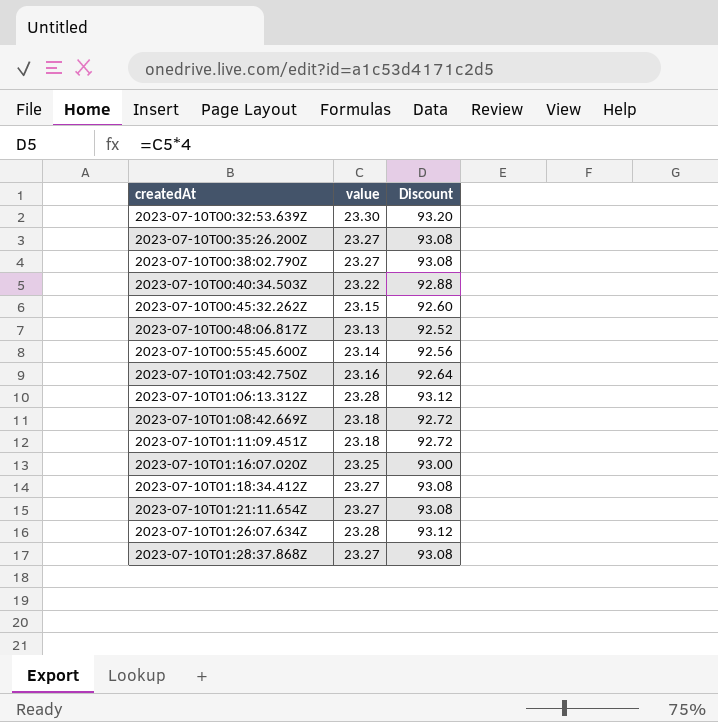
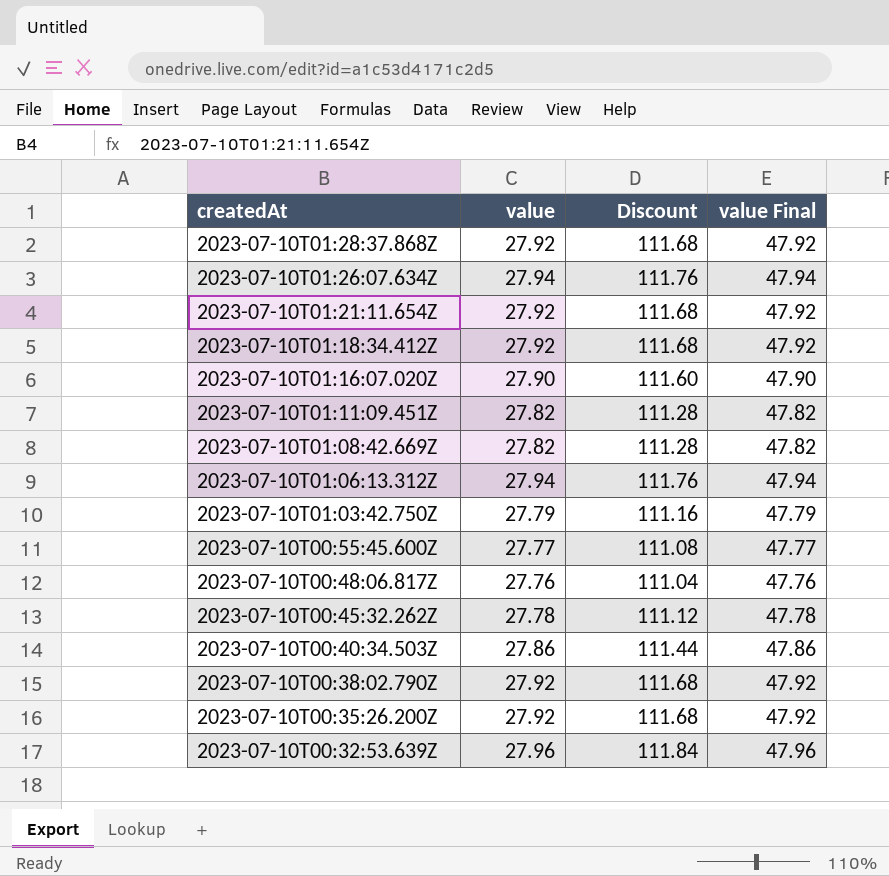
row order: createdAt ascending -> createdAt descending
column value Final | formula: none -> [value] + 20
2023-07-10T01:28:37.868Z | value: 23.27 -> 27.92
2023-07-10T01:28:37.868Z | Discount: 93.08 -> 111.68
2023-07-10T01:26:07.634Z | value: 23.28 -> 27.94
2023-07-10T01:26:07.634Z | Discount: 93.12 -> 111.76
2023-07-10T01:21:11.654Z | value: 23.27 -> 27.92
2023-07-10T01:21:11.654Z | Discount: 93.08 -> 111.68
2023-07-10T01:18:34.412Z | value: 23.27 -> 27.92
2023-07-10T01:18:34.412Z | Discount: 93.08 -> 111.68
2023-07-10T01:16:07.020Z | value: 23.25 -> 27.90
2023-07-10T01:16:07.020Z | Discount: 93.00 -> 111.60
2023-07-10T01:11:09.451Z | value: 23.18 -> 27.82
2023-07-10T01:11:09.451Z | Discount: 92.72 -> 111.28
2023-07-10T01:08:42.669Z | value: 23.18 -> 27.82
2023-07-10T01:08:42.669Z | Discount: 92.72 -> 111.28
2023-07-10T01:06:13.312Z | value: 23.28 -> 27.94
2023-07-10T01:06:13.312Z | Discount: 93.12 -> 111.76
2023-07-10T01:03:42.750Z | value: 23.16 -> 27.79
2023-07-10T01:03:42.750Z | Discount: 92.64 -> 111.16
2023-07-10T00:55:45.600Z | value: 23.14 -> 27.77
2023-07-10T00:55:45.600Z | Discount: 92.56 -> 111.08
2023-07-10T00:48:06.817Z | value: 23.13 -> 27.76
2023-07-10T00:48:06.817Z | Discount: 92.52 -> 111.04
2023-07-10T00:45:32.262Z | value: 23.15 -> 27.78
2023-07-10T00:45:32.262Z | Discount: 92.60 -> 111.12
2023-07-10T00:40:34.503Z | value: 23.22 -> 27.86
2023-07-10T00:40:34.503Z | Discount: 92.88 -> 111.44
2023-07-10T00:38:02.790Z | value: 23.27 -> 27.92
2023-07-10T00:38:02.790Z | Discount: 93.08 -> 111.68
2023-07-10T00:35:26.200Z | value: 23.27 -> 27.92
2023-07-10T00:35:26.200Z | Discount: 93.08 -> 111.68
2023-07-10T00:32:53.639Z | value: 23.30 -> 27.96
2023-07-10T00:32:53.639Z | Discount: 93.20 -> 111.84

